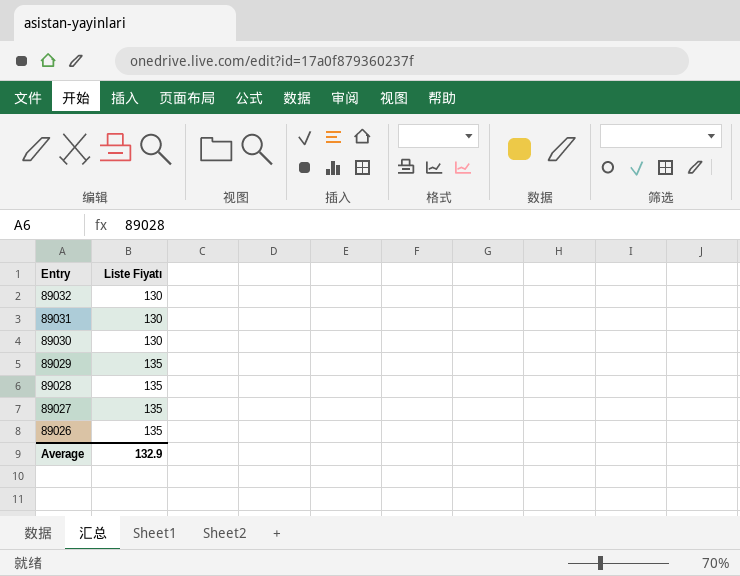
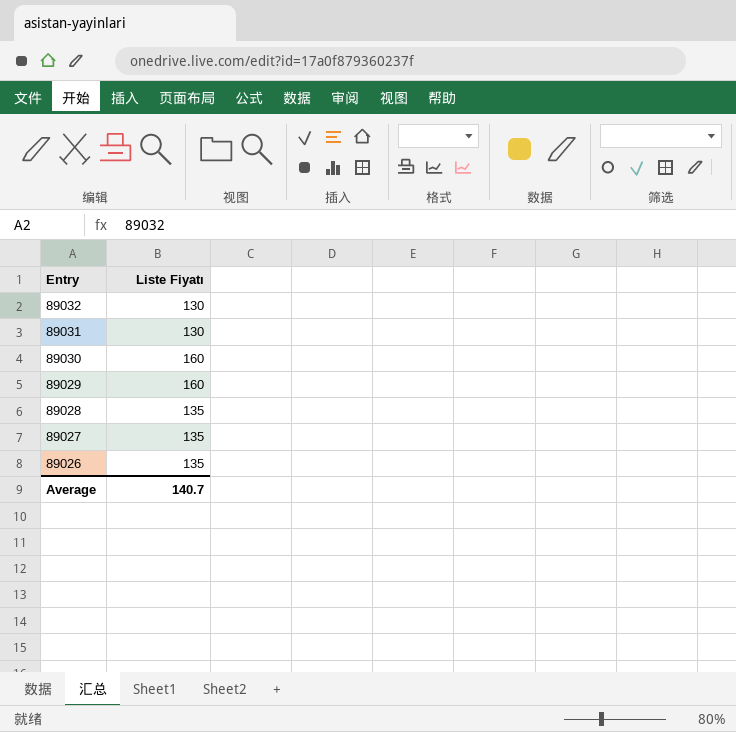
89030 | Liste Fiyatı: 130 -> 160
89029 | Liste Fiyatı: 135 -> 160
Average | Liste Fiyatı: 132.9 -> 140.7

